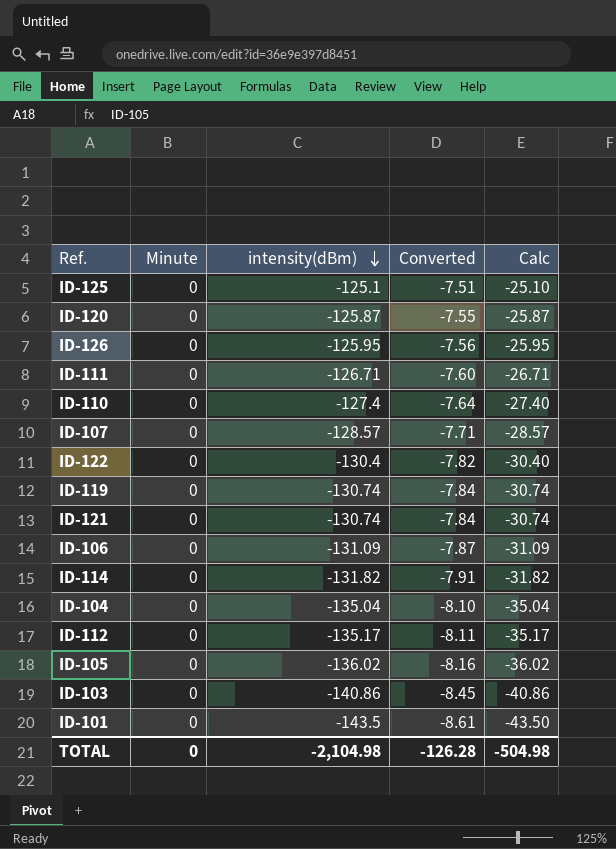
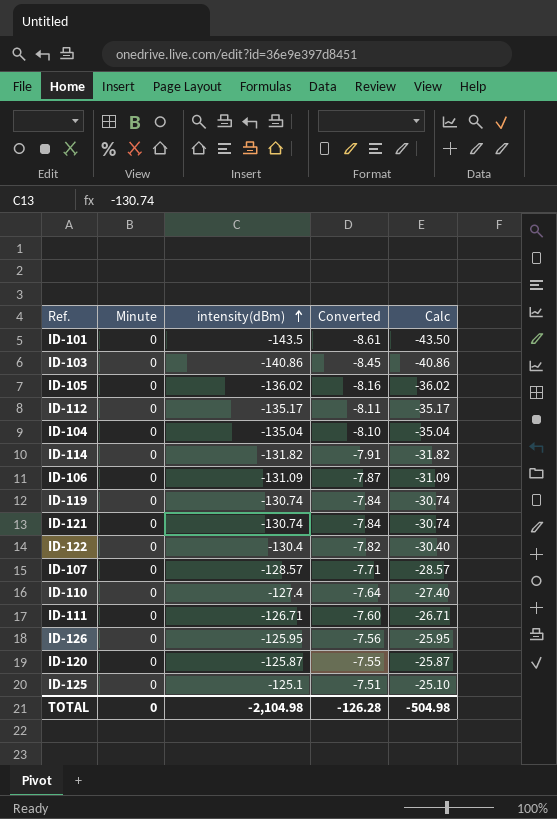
row order: intensity(dBm) descending -> intensity(dBm) ascending

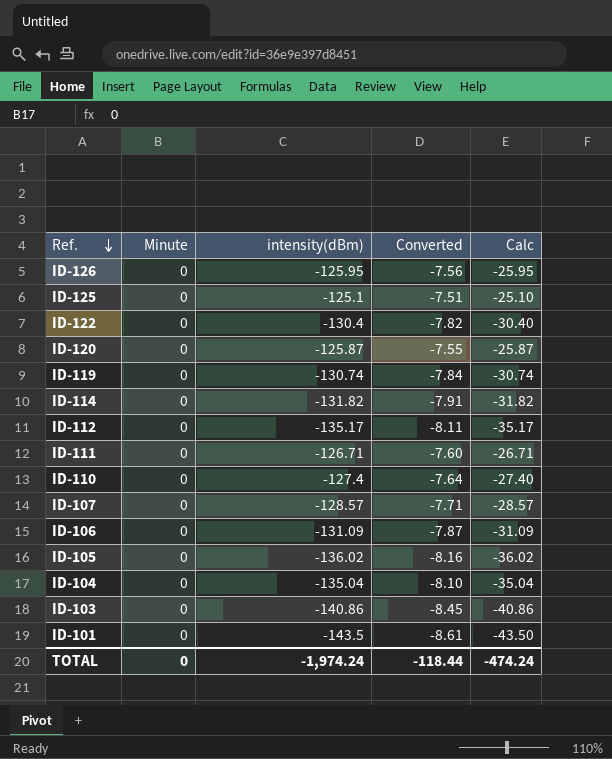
row order: intensity(dBm) ascending -> Ref. descending
row ID-121: 0 | -130.74 | -7.84 | -30.74 -> none
TOTAL | intensity(dBm): -2,104.98 -> -1,974.24
TOTAL | Converted: -126.28 -> -118.44
TOTAL | Calc: -504.98 -> -474.24

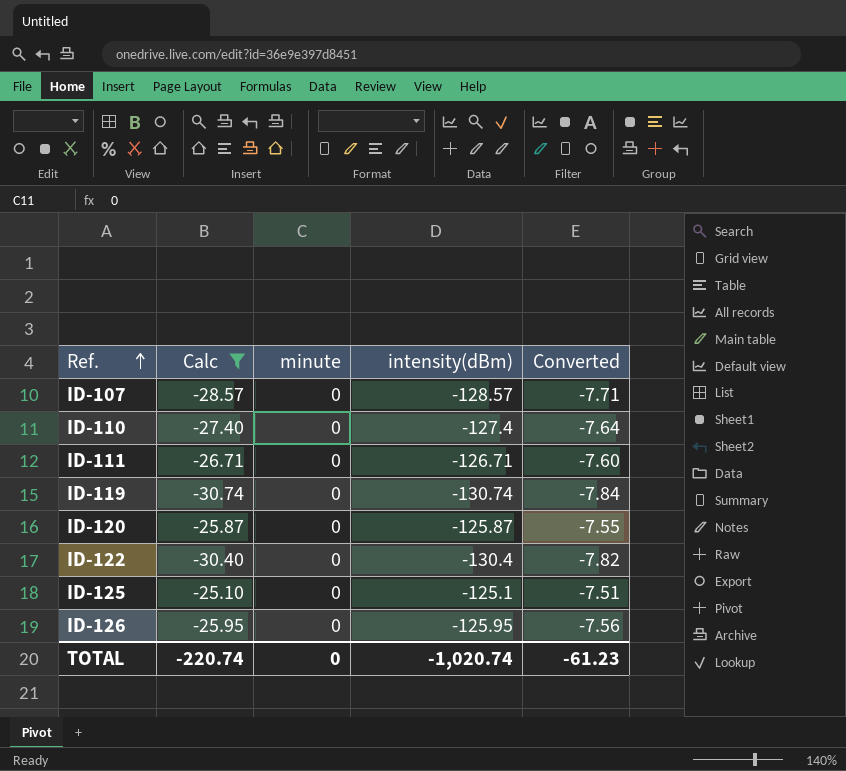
filter: none -> Calc >= -30.74
row order: Ref. descending -> Ref. ascending
column Calc | position: 5 -> 2
column name: Minute -> minute
TOTAL | Calc: -474.24 -> -220.74
TOTAL | intensity(dBm): -1,974.24 -> -1,020.74
TOTAL | Converted: -118.44 -> -61.23

